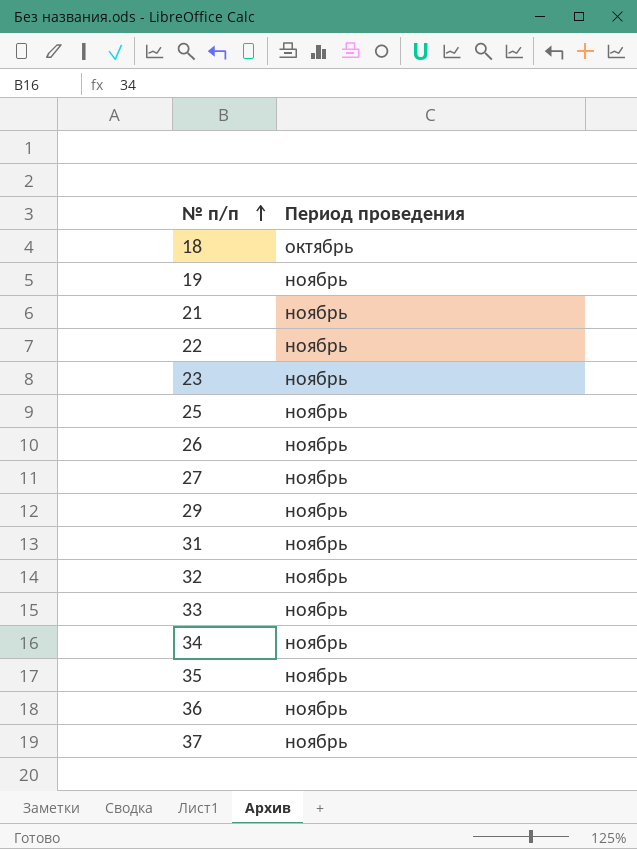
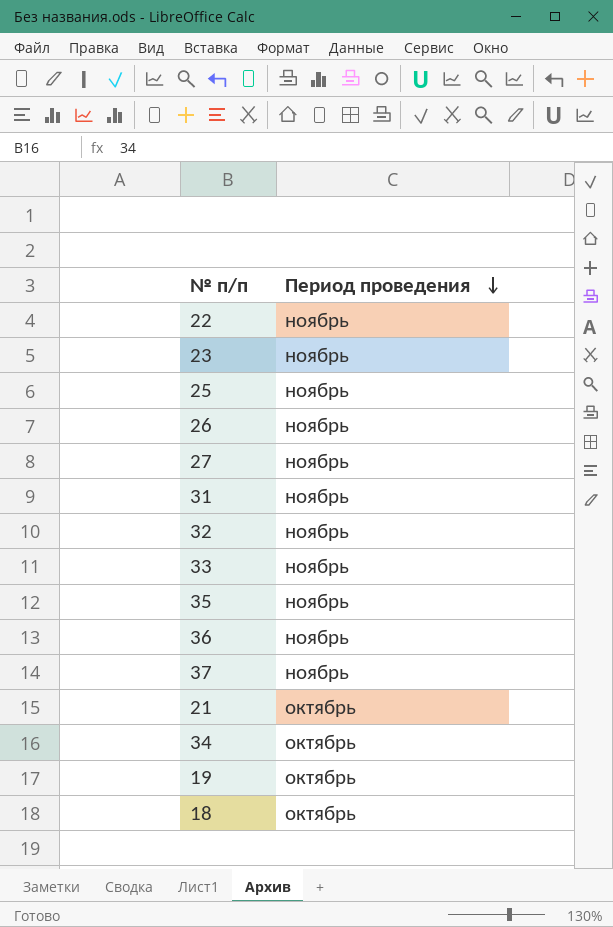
row order: № п/п ascending -> Период проведения descending
row 29: ноябрь -> none
21 | Период проведения: ноябрь -> октябрь
34 | Период проведения: ноябрь -> октябрь
19 | Период проведения: ноябрь -> октябрь

